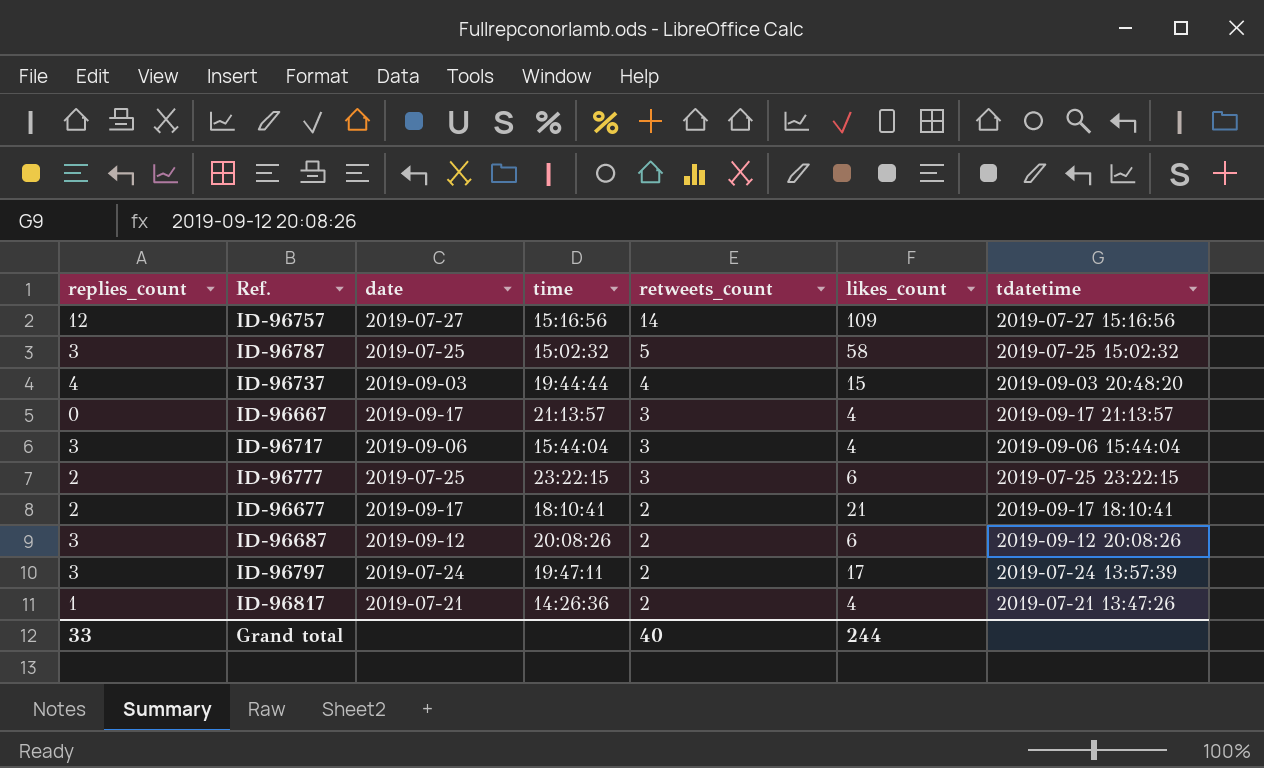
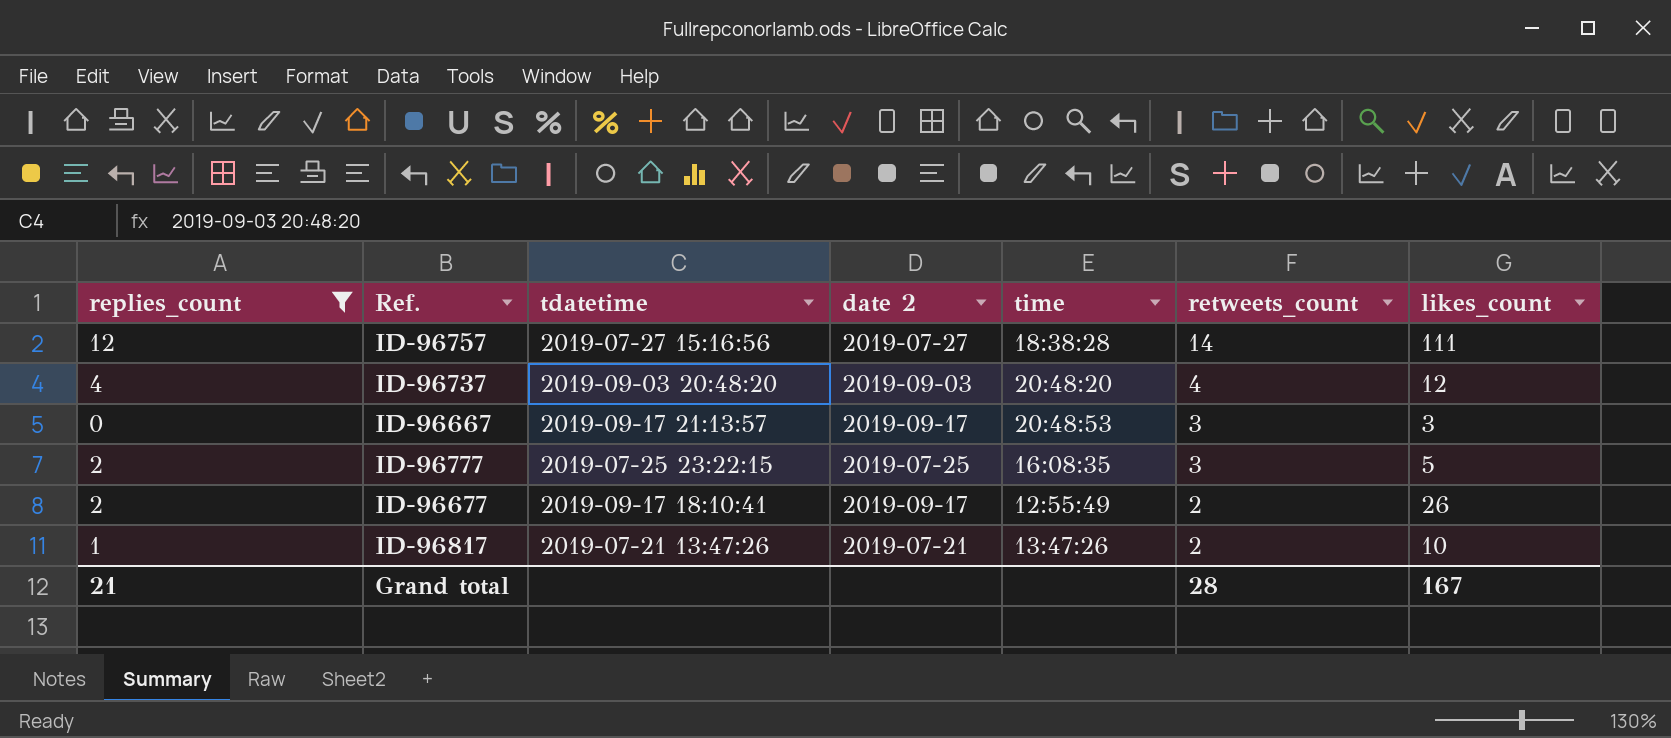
filter: none -> replies_count != 3
column tdatetime | position: 7 -> 3
column name: date -> date 2
ID-96757 | time: 15:16:56 -> 18:38:28
ID-96757 | likes_count: 109 -> 111
ID-96737 | time: 19:44:44 -> 20:48:20
ID-96737 | likes_count: 15 -> 12
ID-96667 | time: 21:13:57 -> 20:48:53
ID-96667 | likes_count: 4 -> 3
ID-96777 | time: 23:22:15 -> 16:08:35
ID-96777 | likes_count: 6 -> 5
ID-96677 | time: 18:10:41 -> 12:55:49
ID-96677 | likes_count: 21 -> 26
ID-96817 | time: 14:26:36 -> 13:47:26
ID-96817 | likes_count: 4 -> 10
Grand total | replies_count: 33 -> 21
Grand total | retweets_count: 40 -> 28
Grand total | likes_count: 244 -> 167

